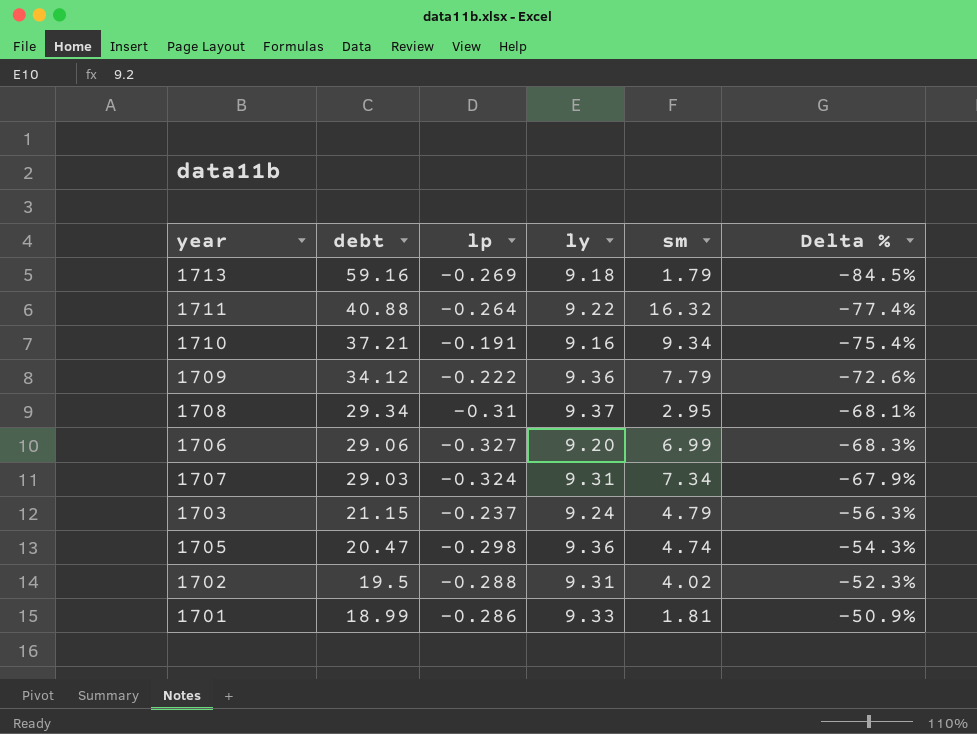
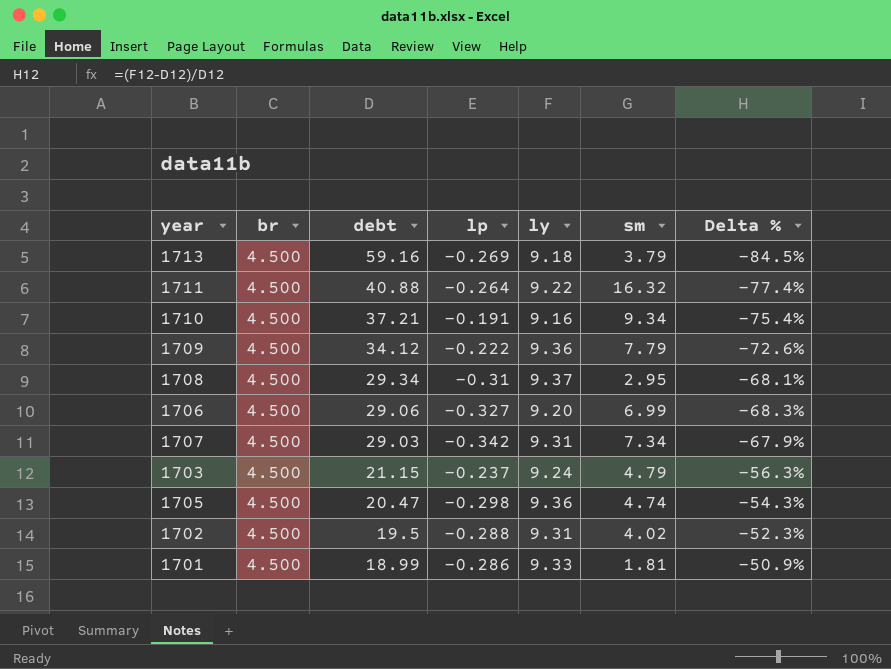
column br | position: none -> 2
1713 | sm: 1.79 -> 3.79
1707 | lp: -0.324 -> -0.342

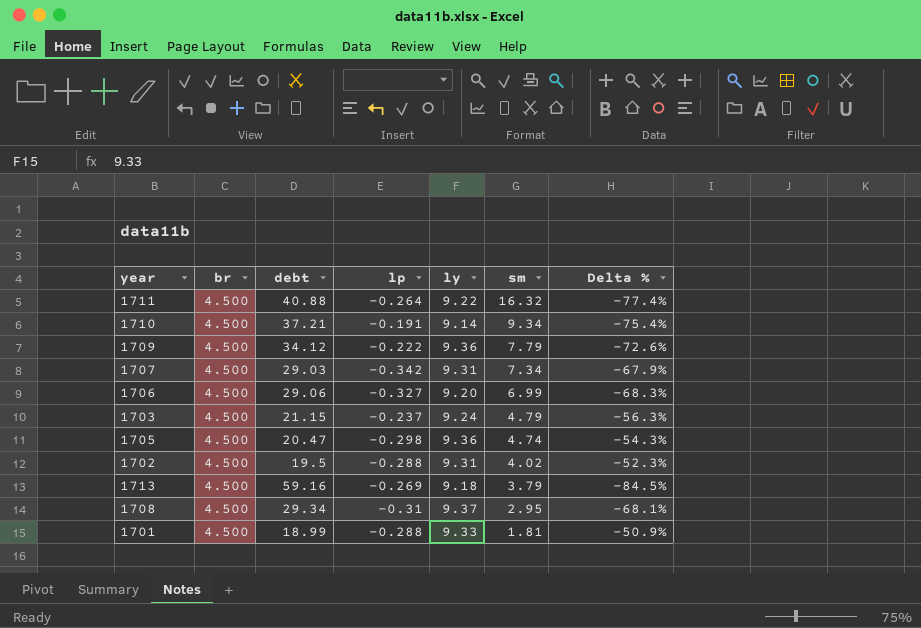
row order: debt descending -> sm descending
1710 | ly: 9.16 -> 9.14
1701 | lp: -0.286 -> -0.288

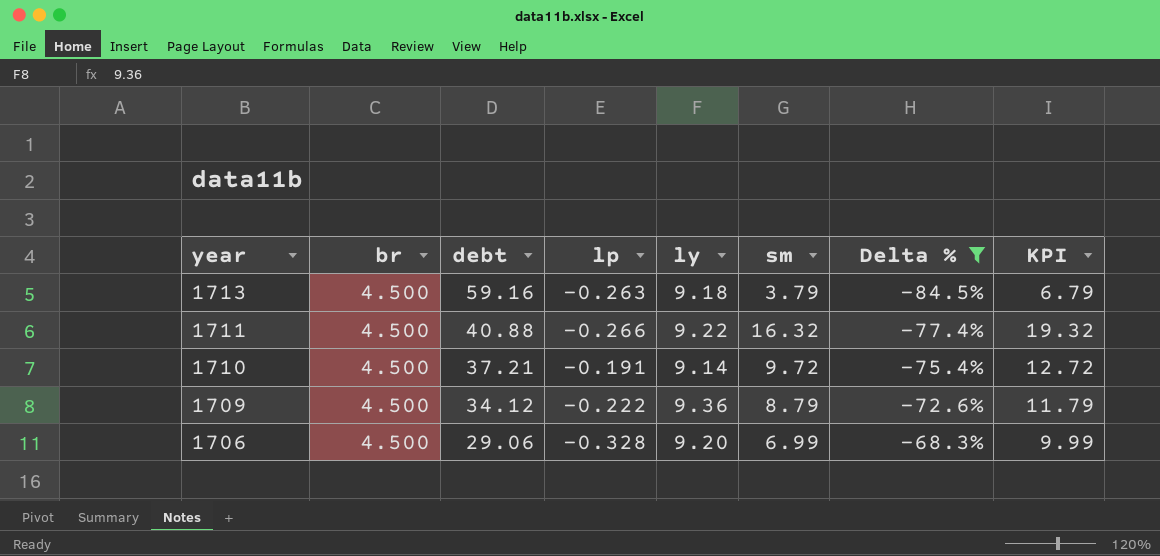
filter: none -> Delta % <= -68.3%
row order: sm descending -> year descending
column KPI | formula: none -> [sm] + 3
1713 | lp: -0.269 -> -0.263
1711 | lp: -0.264 -> -0.266
1710 | sm: 9.34 -> 9.72
1709 | sm: 7.79 -> 8.79
1706 | lp: -0.327 -> -0.328

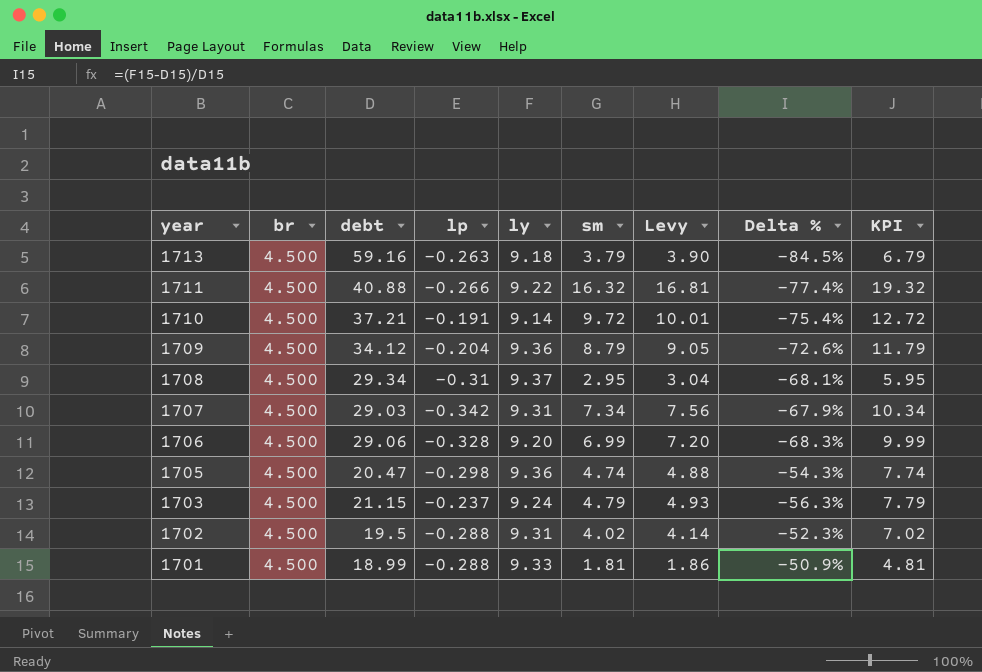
filter: Delta % <= -68.3% -> none
column Levy | formula: none -> [sm] * 1.03
1709 | lp: -0.222 -> -0.204

